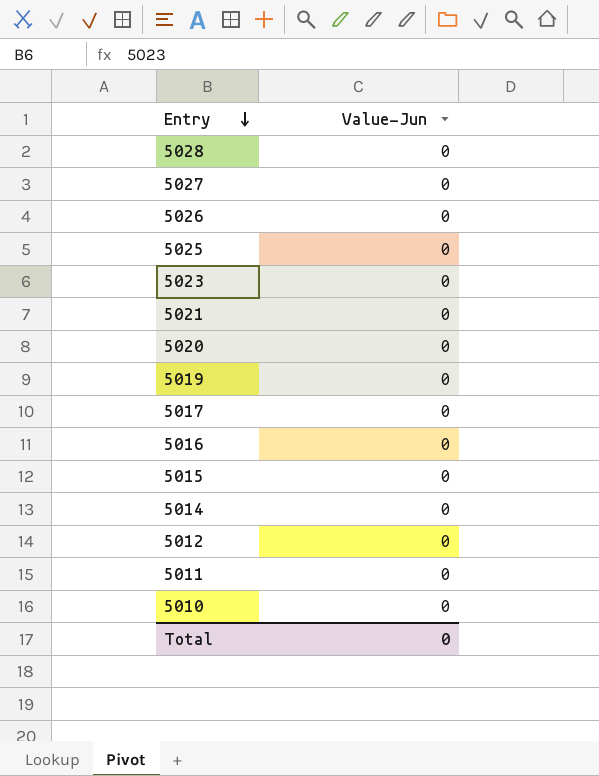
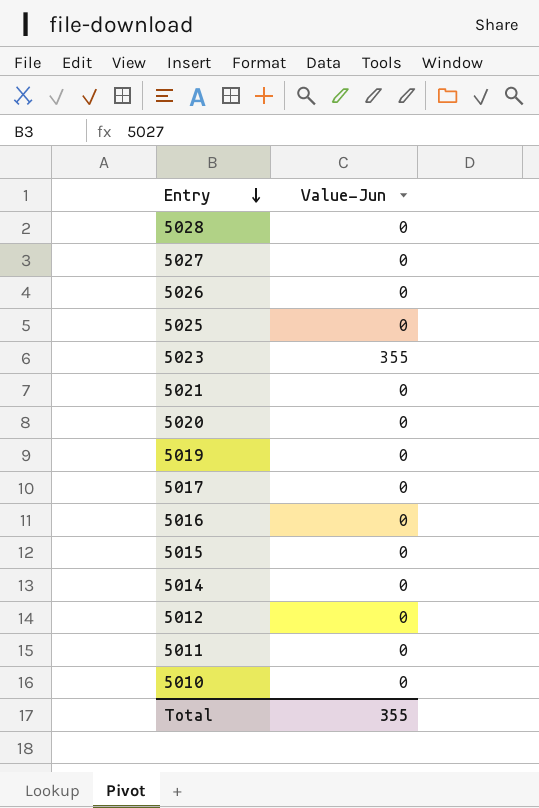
5023 | Value-Jun: 0 -> 355
Total | Value-Jun: 0 -> 355

